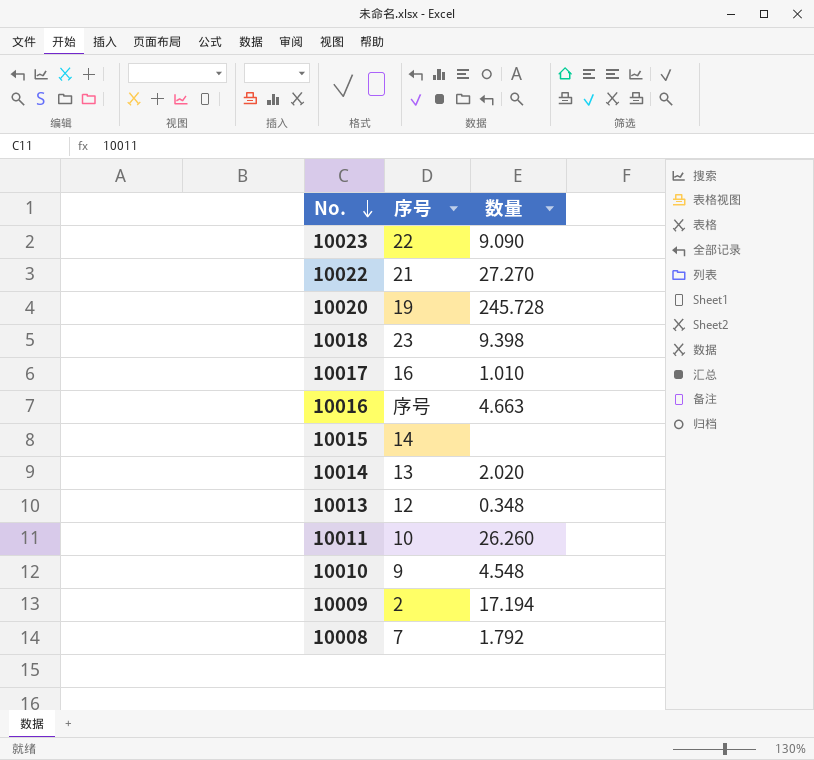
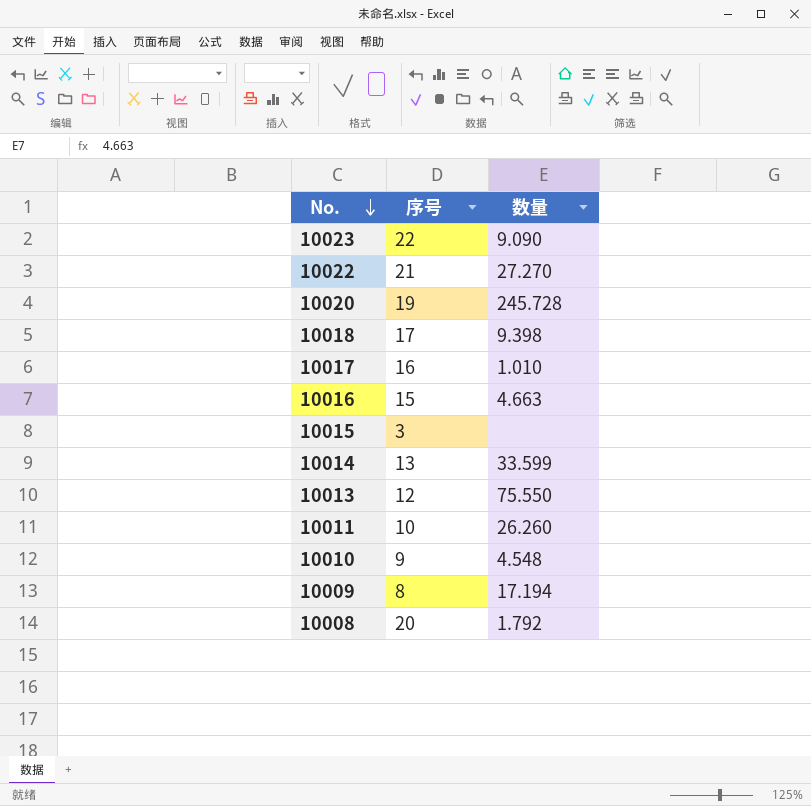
10018 | 序号: 23 -> 17
10016 | 序号: 序号 -> 15
10015 | 序号: 14 -> 3
10014 | 数量: 2.020 -> 33.599
10013 | 数量: 0.348 -> 75.550
10009 | 序号: 2 -> 8
10008 | 序号: 7 -> 20

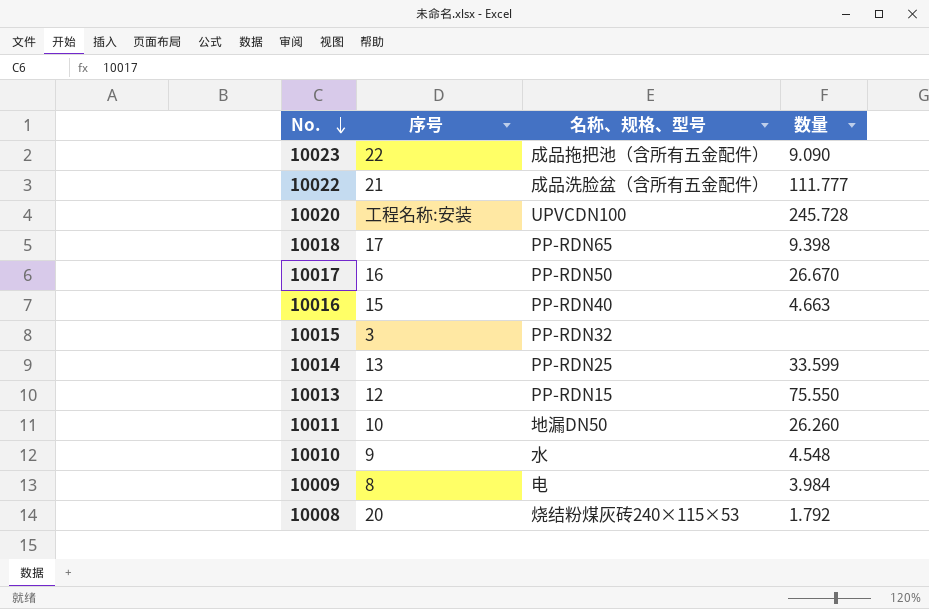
column 名称、规格、型号 | position: none -> 3
10022 | 数量: 27.270 -> 111.777
10020 | 序号: 19 -> 工程名称:安装
10017 | 数量: 1.010 -> 26.670
10009 | 数量: 17.194 -> 3.984

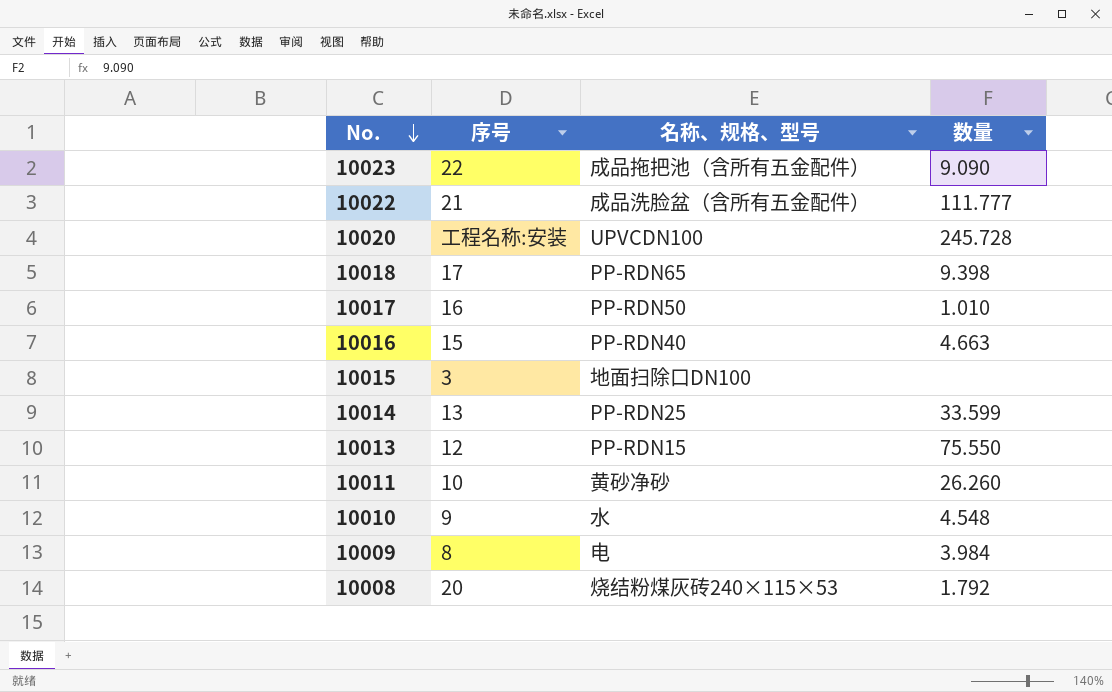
10017 | 数量: 26.670 -> 1.010
10015 | 名称、规格、型号: PP-RDN32 -> 地面扫除口DN100
10011 | 名称、规格、型号: 地漏DN50 -> 黄砂净砂

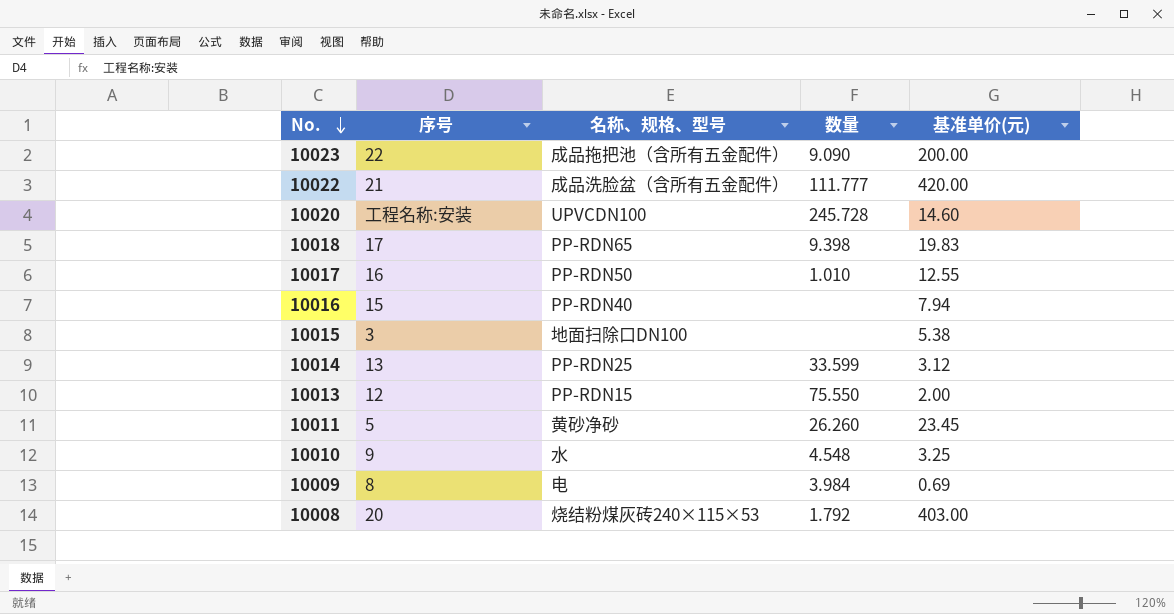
column 基准单价(元) | position: none -> 5
10016 | 数量: 4.663 -> none
10011 | 序号: 10 -> 5

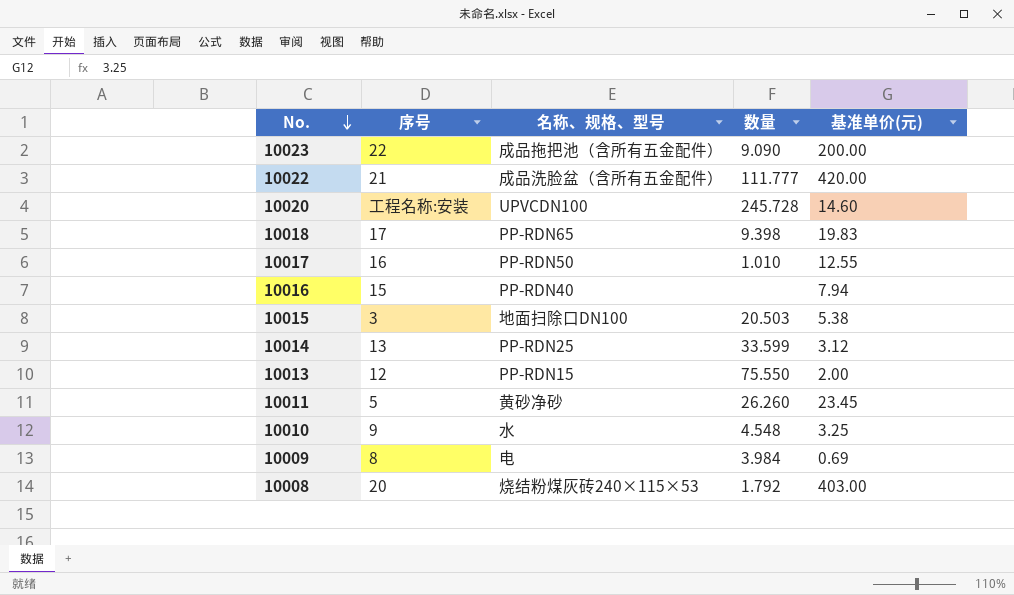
10015 | 数量: none -> 20.503

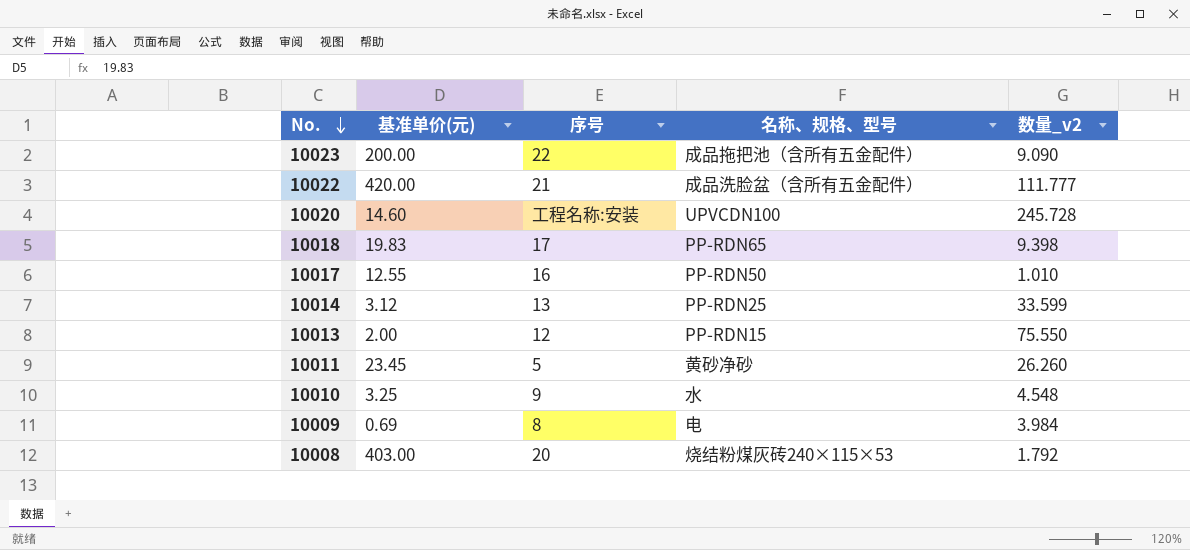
column 基准单价(元) | position: 5 -> 2
column name: 数量 -> 数量_v2
row 10016: 15 | PP-RDN40 | none | 7.94 -> none
row 10015: 3 | 地面扫除口DN100 | 20.503 | 5.38 -> none

